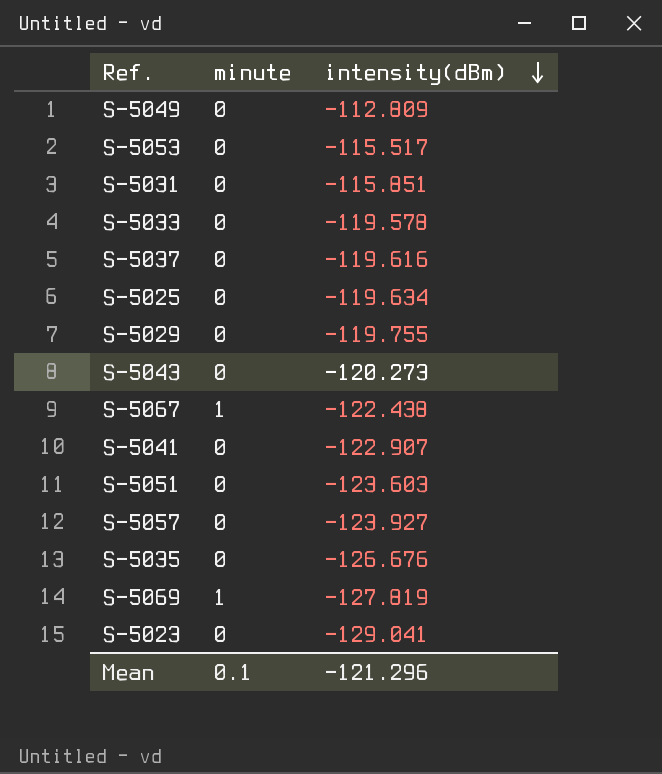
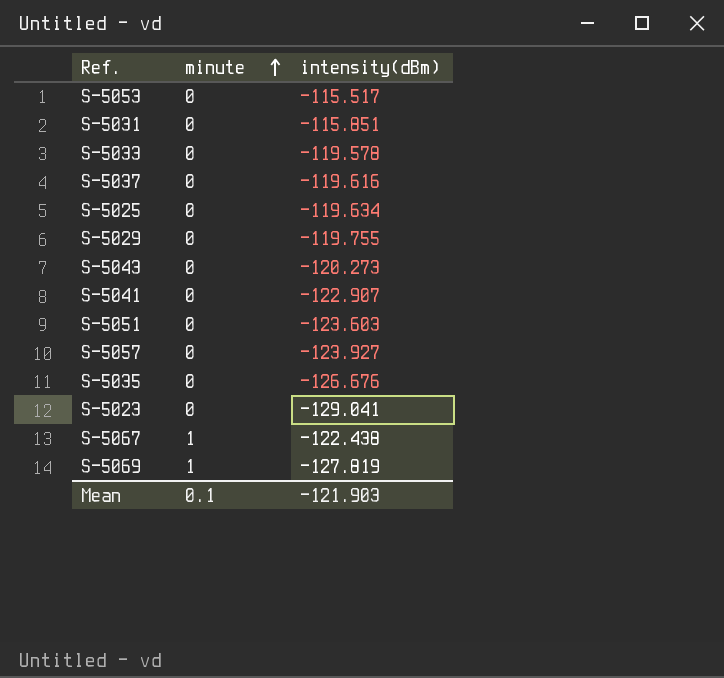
row order: intensity(dBm) descending -> minute ascending
row S-5049: 0 | -112.809 -> none
Mean | intensity(dBm): -121.296 -> -121.903

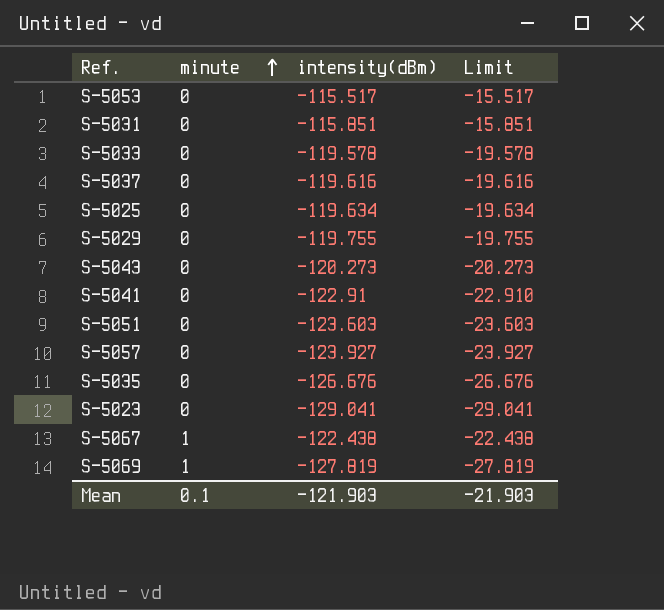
column Limit | formula: none -> [intensity(dBm)] + 100
S-5041 | intensity(dBm): -122.907 -> -122.91

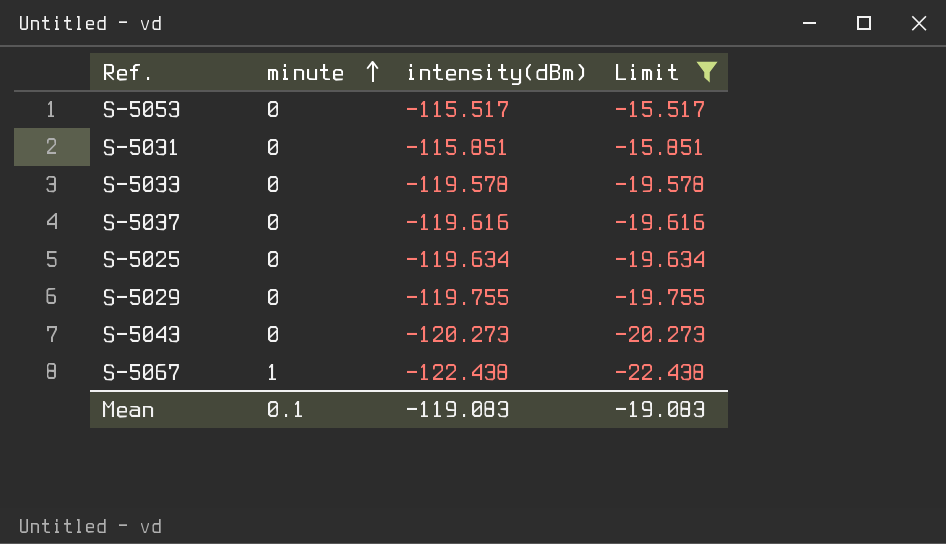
filter: none -> Limit >= -22.438
Mean | intensity(dBm): -121.903 -> -119.083
Mean | Limit: -21.903 -> -19.083

